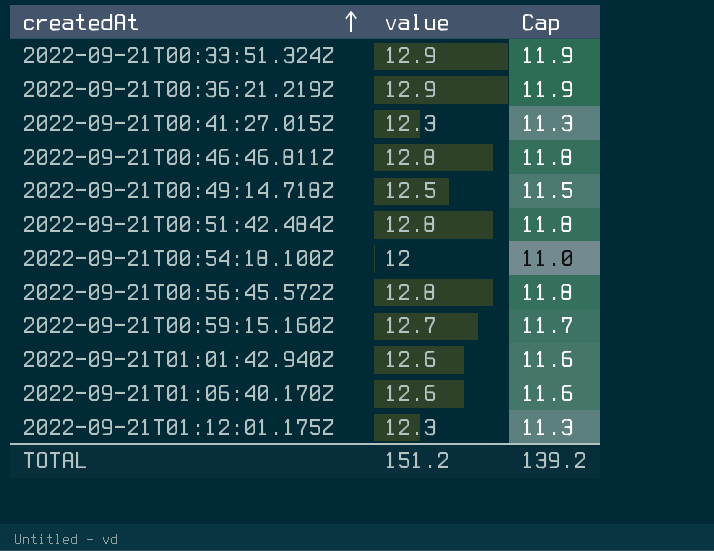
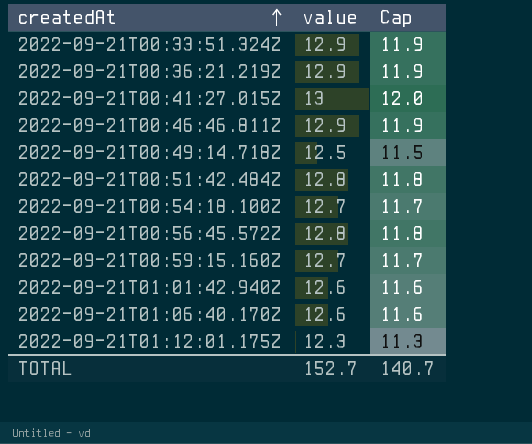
2022-09-21T00:41:27.015Z | value: 12.3 -> 13
2022-09-21T00:41:27.015Z | Cap: 11.3 -> 12.0
2022-09-21T00:46:46.811Z | value: 12.8 -> 12.9
2022-09-21T00:46:46.811Z | Cap: 11.8 -> 11.9
2022-09-21T00:54:18.100Z | value: 12 -> 12.7
2022-09-21T00:54:18.100Z | Cap: 11.0 -> 11.7
TOTAL | value: 151.2 -> 152.7
TOTAL | Cap: 139.2 -> 140.7

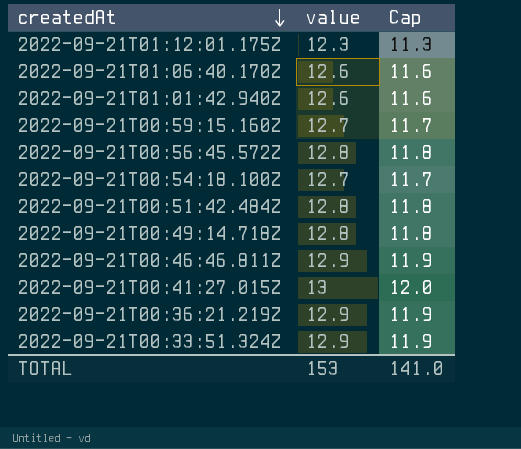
row order: createdAt ascending -> createdAt descending
2022-09-21T00:49:14.718Z | value: 12.5 -> 12.8
2022-09-21T00:49:14.718Z | Cap: 11.5 -> 11.8
TOTAL | value: 152.7 -> 153
TOTAL | Cap: 140.7 -> 141.0

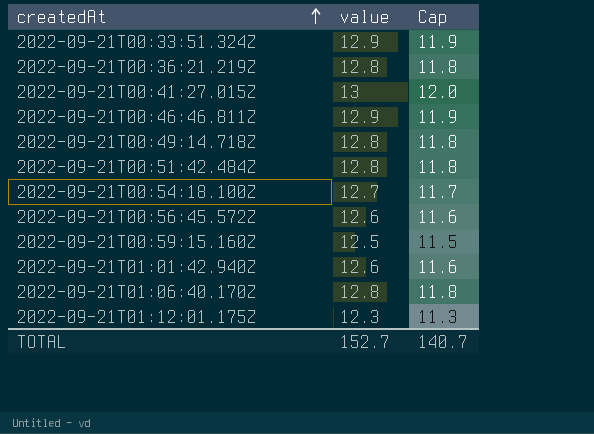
row order: createdAt descending -> createdAt ascending
2022-09-21T00:36:21.219Z | value: 12.9 -> 12.8
2022-09-21T00:36:21.219Z | Cap: 11.9 -> 11.8
2022-09-21T00:56:45.572Z | value: 12.8 -> 12.6
2022-09-21T00:56:45.572Z | Cap: 11.8 -> 11.6
2022-09-21T00:59:15.160Z | value: 12.7 -> 12.5
2022-09-21T00:59:15.160Z | Cap: 11.7 -> 11.5
2022-09-21T01:06:40.170Z | value: 12.6 -> 12.8
2022-09-21T01:06:40.170Z | Cap: 11.6 -> 11.8
TOTAL | value: 153 -> 152.7
TOTAL | Cap: 141.0 -> 140.7

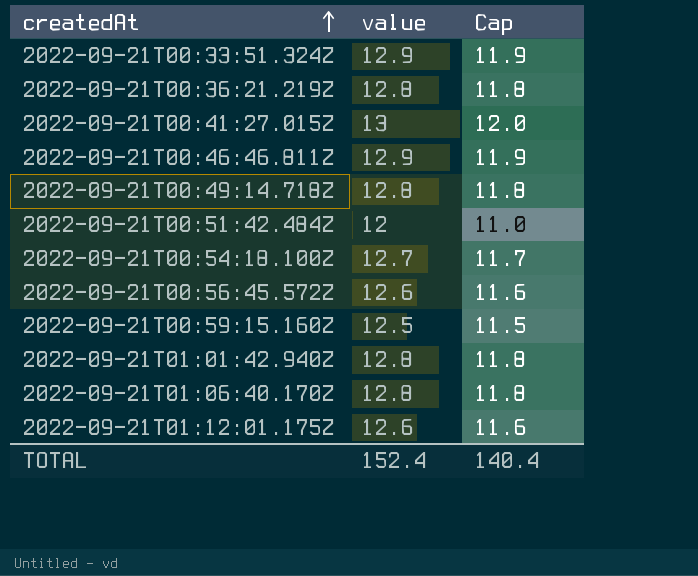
2022-09-21T00:51:42.484Z | value: 12.8 -> 12
2022-09-21T00:51:42.484Z | Cap: 11.8 -> 11.0
2022-09-21T01:01:42.940Z | value: 12.6 -> 12.8
2022-09-21T01:01:42.940Z | Cap: 11.6 -> 11.8
2022-09-21T01:12:01.175Z | value: 12.3 -> 12.6
2022-09-21T01:12:01.175Z | Cap: 11.3 -> 11.6
TOTAL | value: 152.7 -> 152.4
TOTAL | Cap: 140.7 -> 140.4

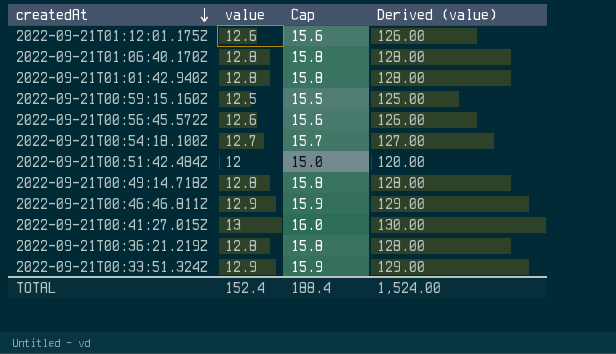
row order: createdAt ascending -> createdAt descending
column Cap | formula: [value] - 1 -> [value] + 3
column Derived (value) | formula: none -> [value] * 10
TOTAL | Cap: 140.4 -> 188.4

